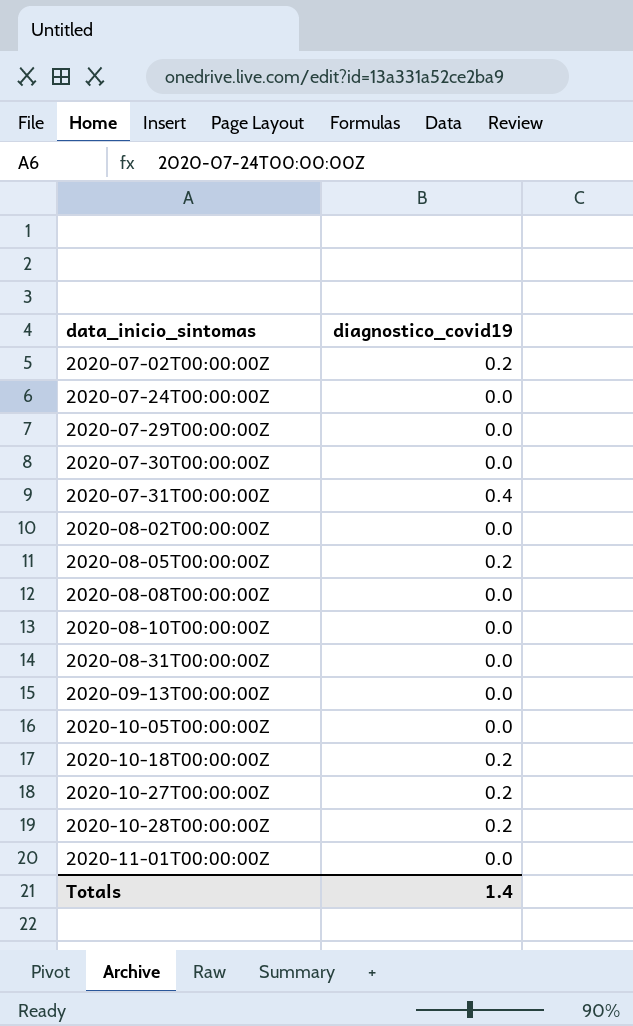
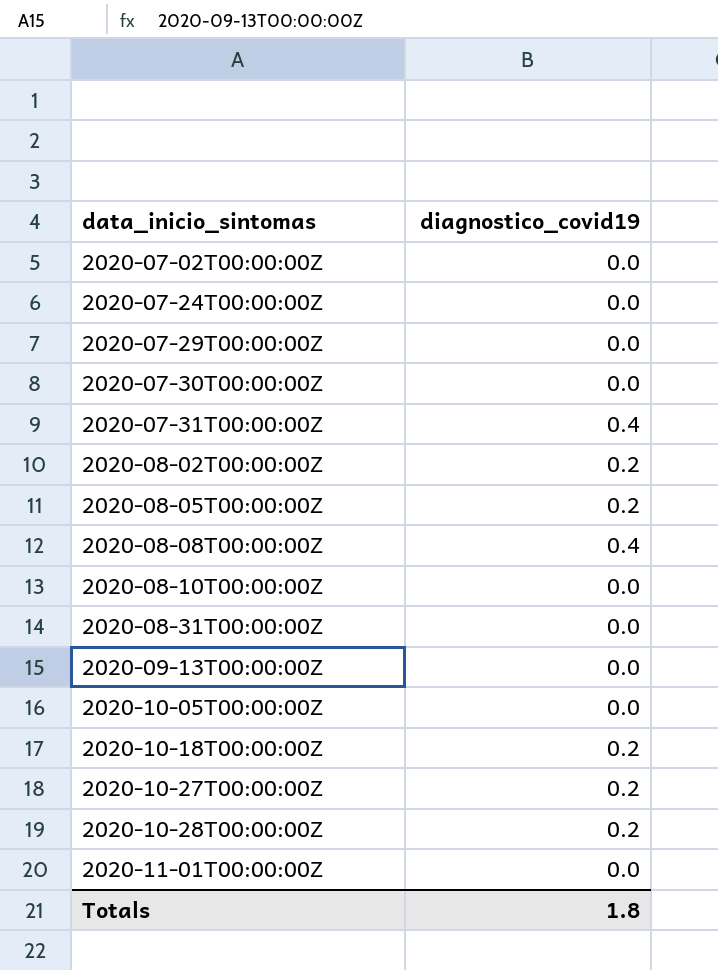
2020-07-02T00:00:00Z | diagnostico_covid19: 0.2 -> 0.0
2020-08-02T00:00:00Z | diagnostico_covid19: 0.0 -> 0.2
2020-08-08T00:00:00Z | diagnostico_covid19: 0.0 -> 0.4
Totals | diagnostico_covid19: 1.4 -> 1.8

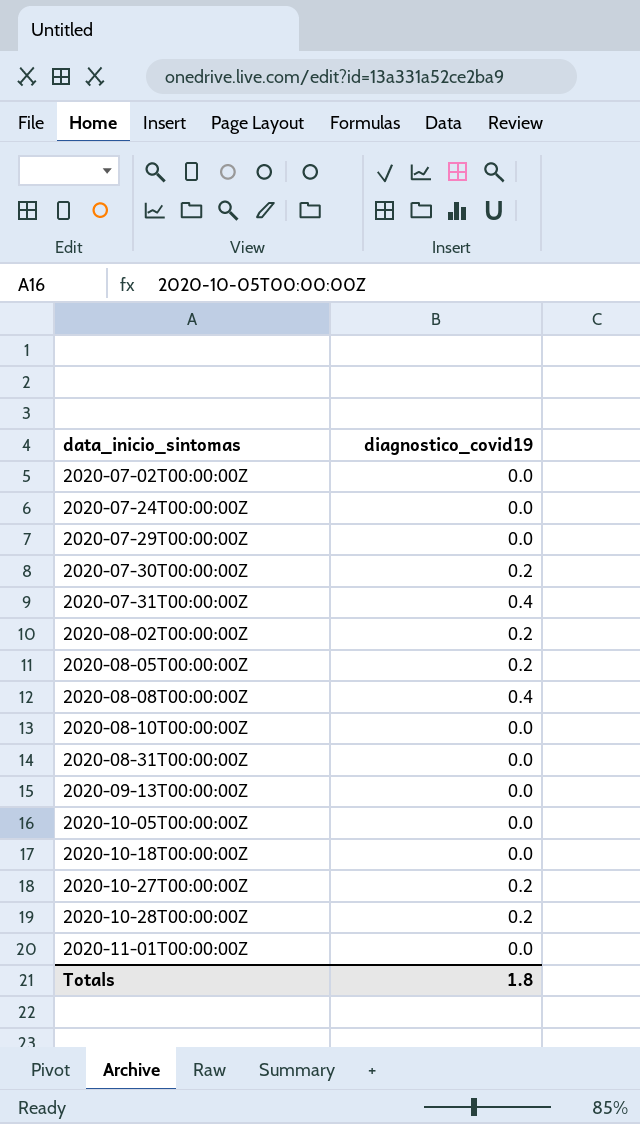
2020-07-30T00:00:00Z | diagnostico_covid19: 0.0 -> 0.2
2020-10-18T00:00:00Z | diagnostico_covid19: 0.2 -> 0.0

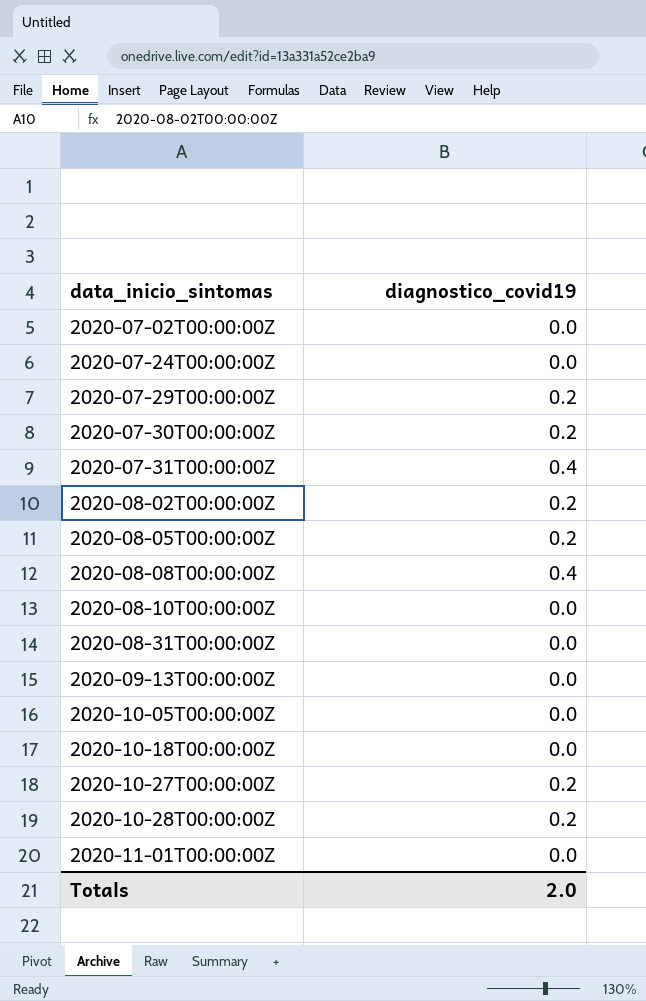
2020-07-29T00:00:00Z | diagnostico_covid19: 0.0 -> 0.2
Totals | diagnostico_covid19: 1.8 -> 2.0

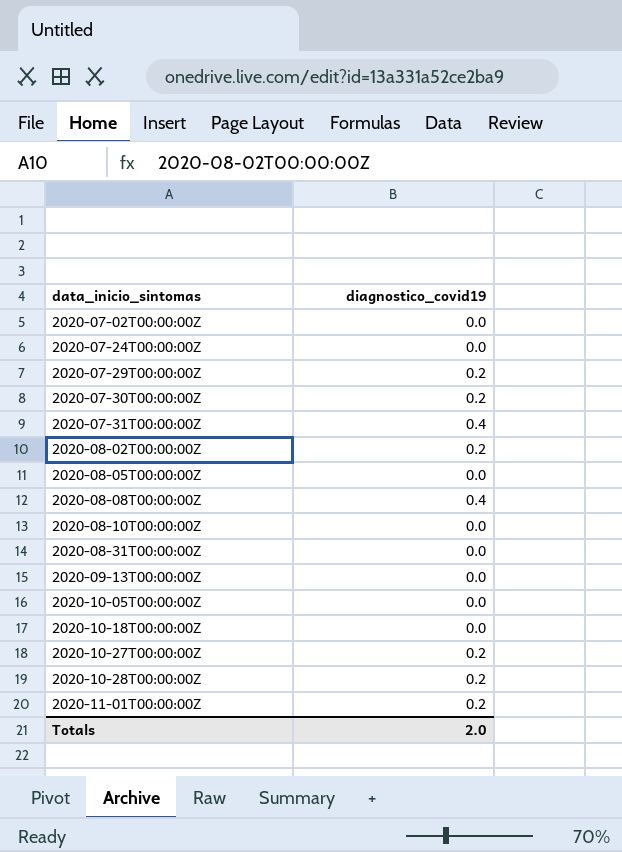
2020-08-05T00:00:00Z | diagnostico_covid19: 0.2 -> 0.0
2020-11-01T00:00:00Z | diagnostico_covid19: 0.0 -> 0.2

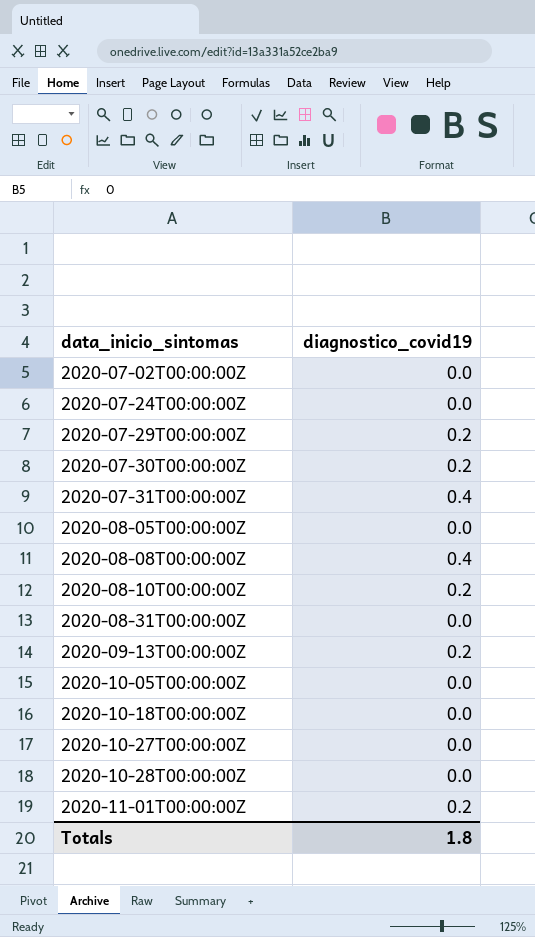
row 2020-08-02T00:00:00Z: 0.2 -> none
2020-08-10T00:00:00Z | diagnostico_covid19: 0.0 -> 0.2
2020-09-13T00:00:00Z | diagnostico_covid19: 0.0 -> 0.2
2020-10-27T00:00:00Z | diagnostico_covid19: 0.2 -> 0.0
2020-10-28T00:00:00Z | diagnostico_covid19: 0.2 -> 0.0
Totals | diagnostico_covid19: 2.0 -> 1.8

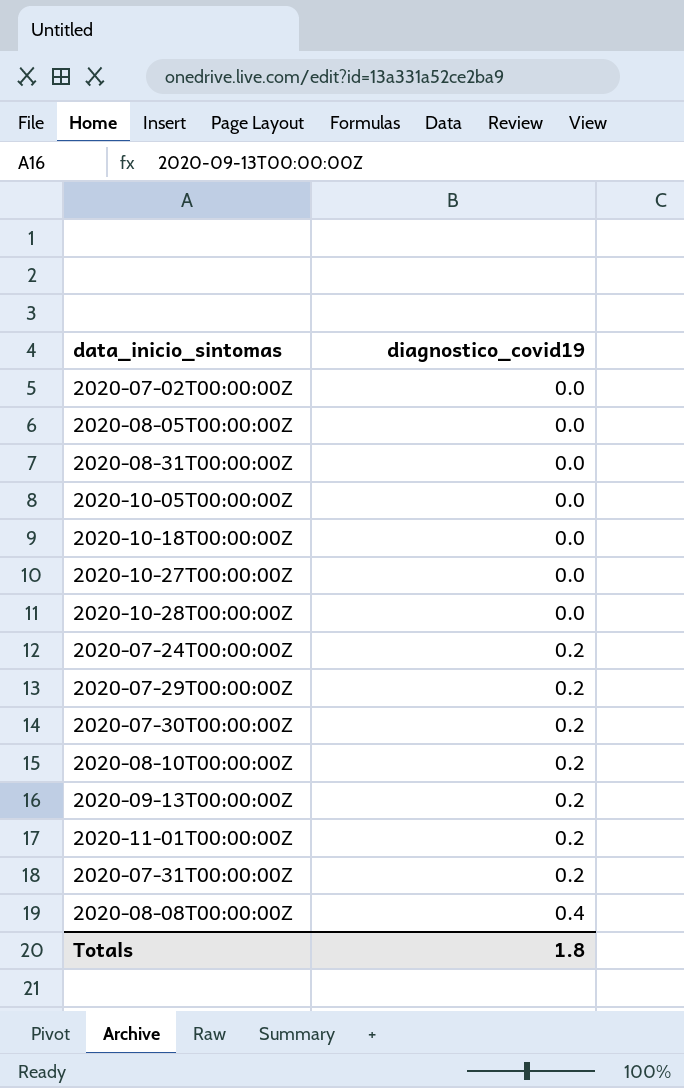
row order: data_inicio_sintomas ascending -> diagnostico_covid19 ascending
2020-07-24T00:00:00Z | diagnostico_covid19: 0.0 -> 0.2
2020-07-31T00:00:00Z | diagnostico_covid19: 0.4 -> 0.2

